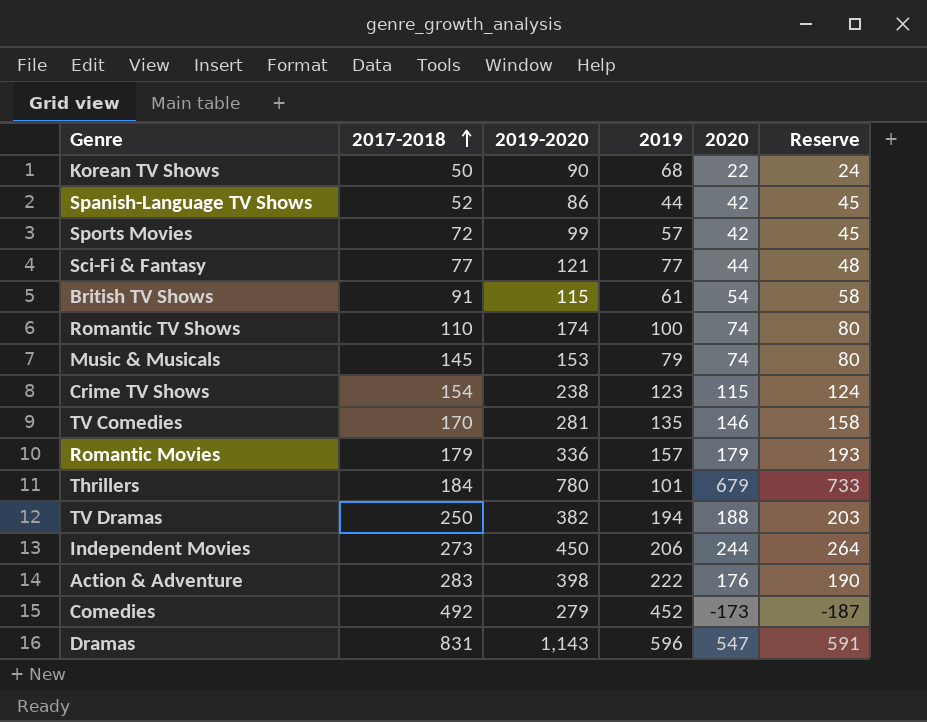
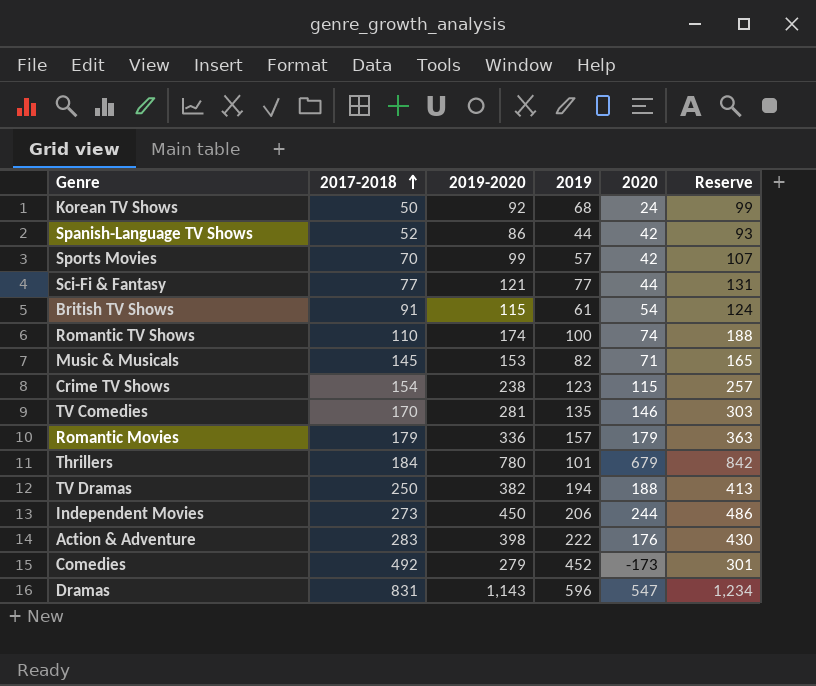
column Reserve | formula: [2020] * 1.08 -> [2019-2020] * 1.08
Korean TV Shows | 2019-2020: 90 -> 92
Korean TV Shows | 2020: 22 -> 24
Sports Movies | 2017-2018: 72 -> 70
Music & Musicals | 2019: 79 -> 82
Music & Musicals | 2020: 74 -> 71

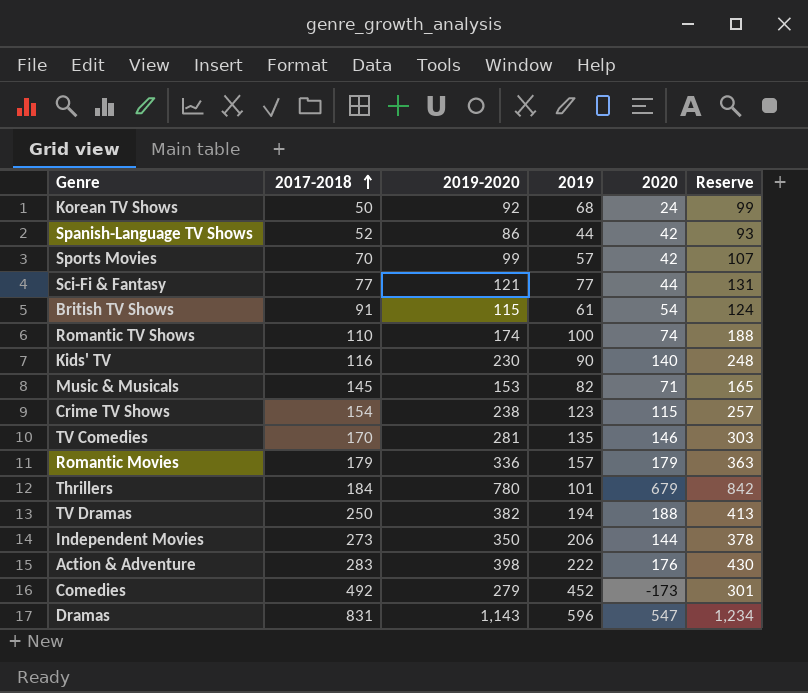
row Kids' TV: none -> 116 | 230 | 90 | 140 | 248
Independent Movies | 2019-2020: 450 -> 350
Independent Movies | 2020: 244 -> 144
Independent Movies | Reserve: 486 -> 378

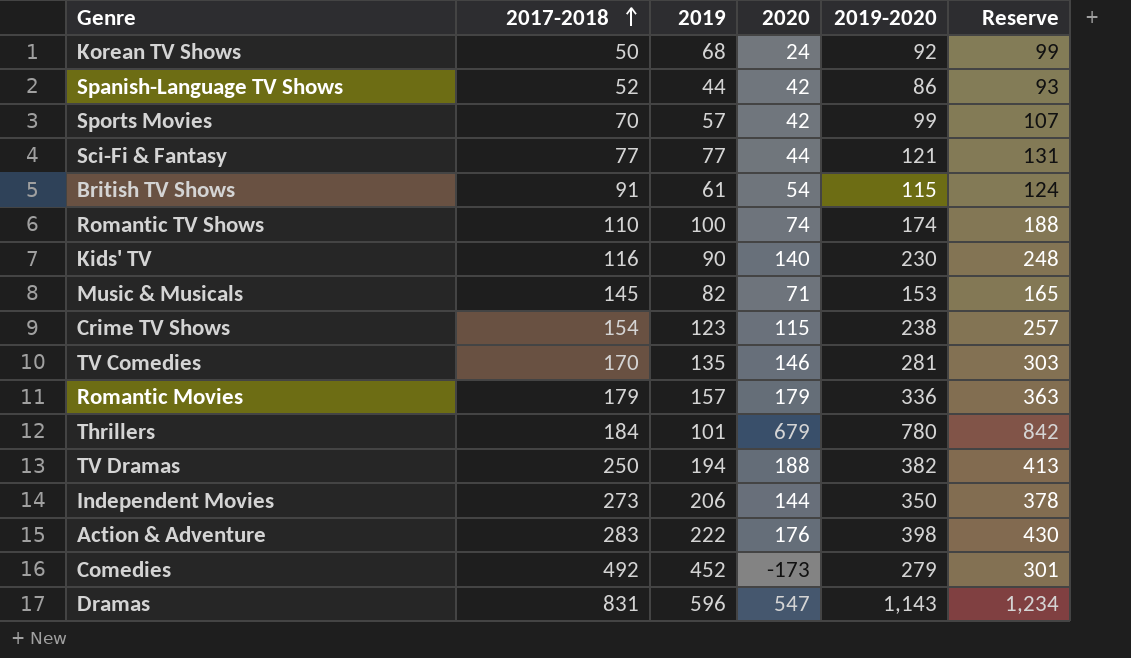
column 2019-2020 | position: 3 -> 5

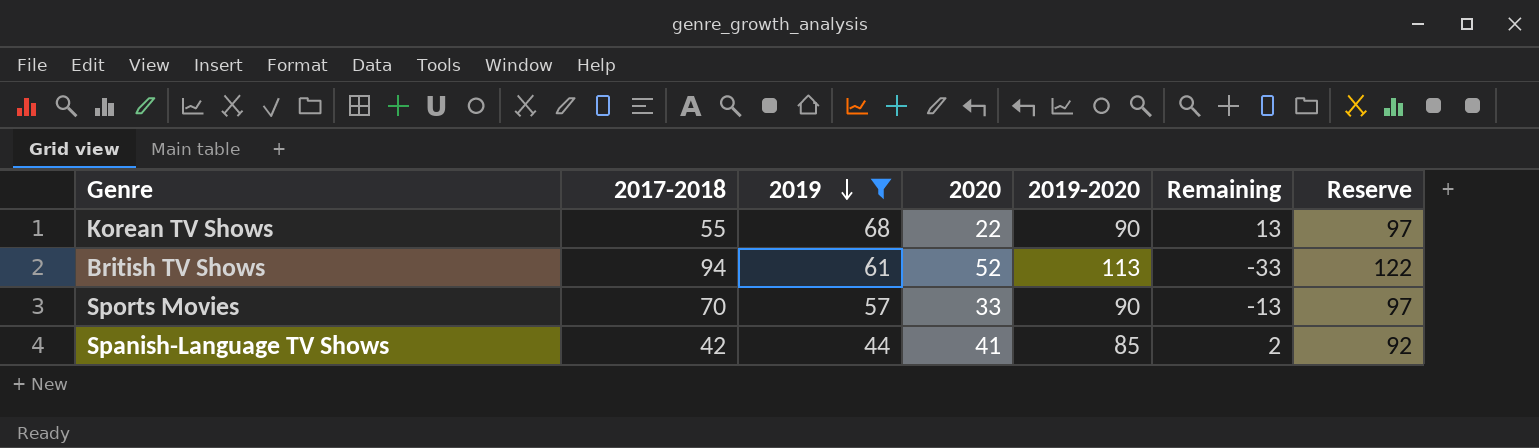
filter: none -> 2019 <= 68
row order: 2017-2018 ascending -> 2019 descending
column Remaining | formula: none -> [2019] - [2017-2018]
Korean TV Shows | 2017-2018: 50 -> 55
Korean TV Shows | 2020: 24 -> 22
Korean TV Shows | 2019-2020: 92 -> 90
Korean TV Shows | Reserve: 99 -> 97
British TV Shows | 2017-2018: 91 -> 94
British TV Shows | 2020: 54 -> 52
British TV Shows | 2019-2020: 115 -> 113
British TV Shows | Reserve: 124 -> 122
Sports Movies | 2020: 42 -> 33
Sports Movies | 2019-2020: 99 -> 90
Sports Movies | Reserve: 107 -> 97
Spanish-Language TV Shows | 2017-2018: 52 -> 42
Spanish-Language TV Shows | 2020: 42 -> 41
Spanish-Language TV Shows | 2019-2020: 86 -> 85
Spanish-Language TV Shows | Reserve: 93 -> 92

